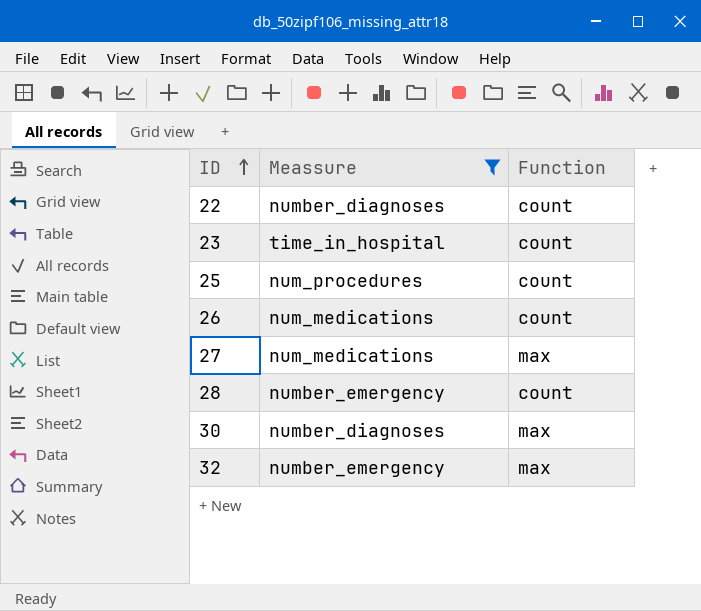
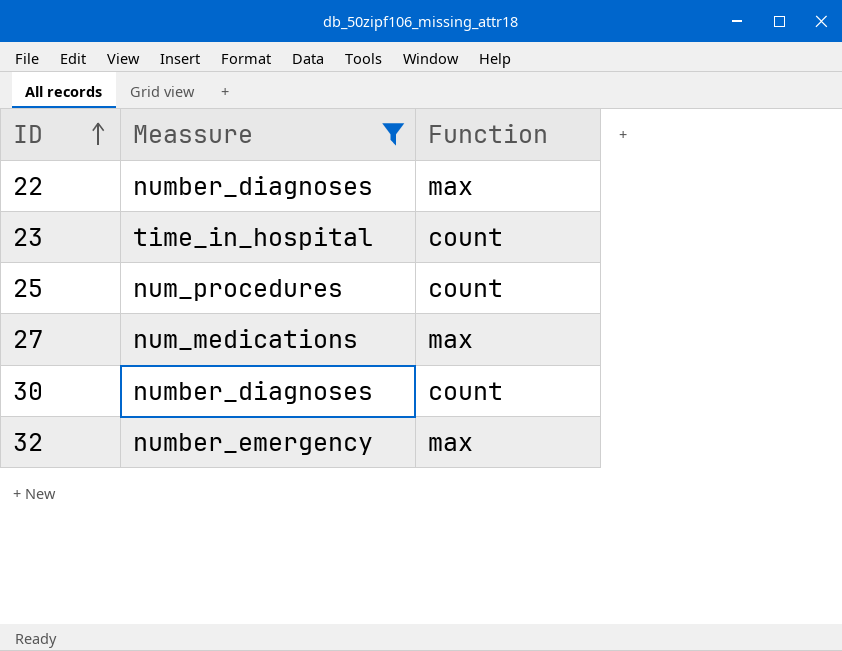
row 26: num_medications | count -> none
row 28: number_emergency | count -> none
22 | Function: count -> max
30 | Function: max -> count

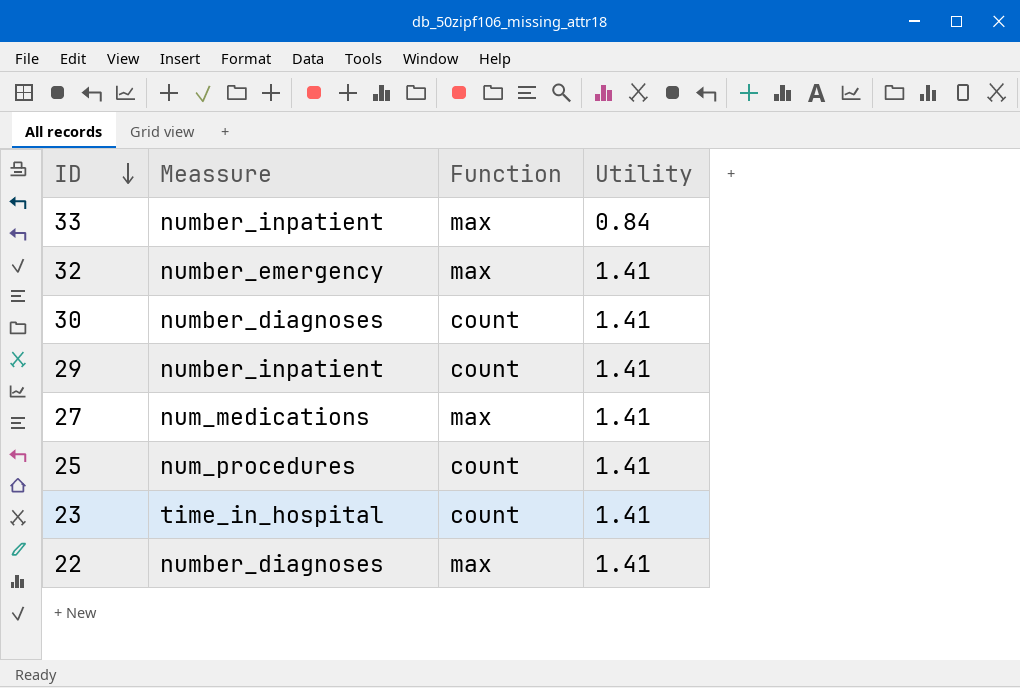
filter: Meassure != number_inpatient -> none
row order: ID ascending -> ID descending
column Utility | position: none -> 4

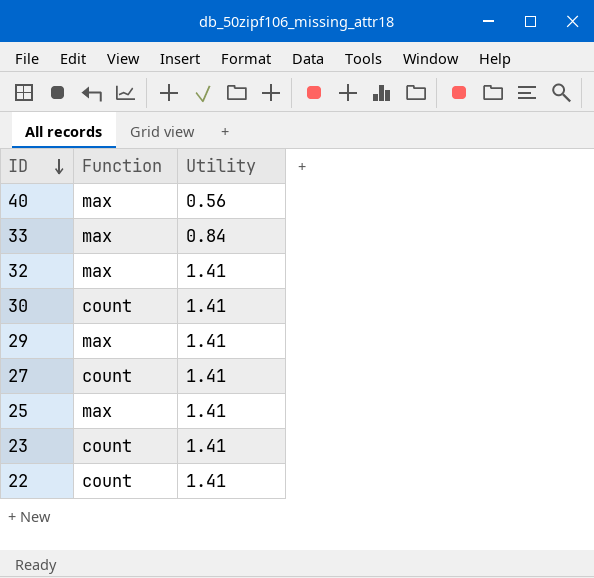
column Meassure | position: 2 -> none
row 40: none -> max | 0.56
29 | Function: count -> max
27 | Function: max -> count
25 | Function: count -> max
22 | Function: max -> count

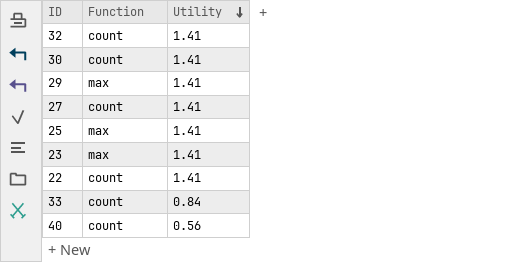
row order: ID descending -> Utility descending
32 | Function: max -> count
23 | Function: count -> max
33 | Function: max -> count
40 | Function: max -> count

